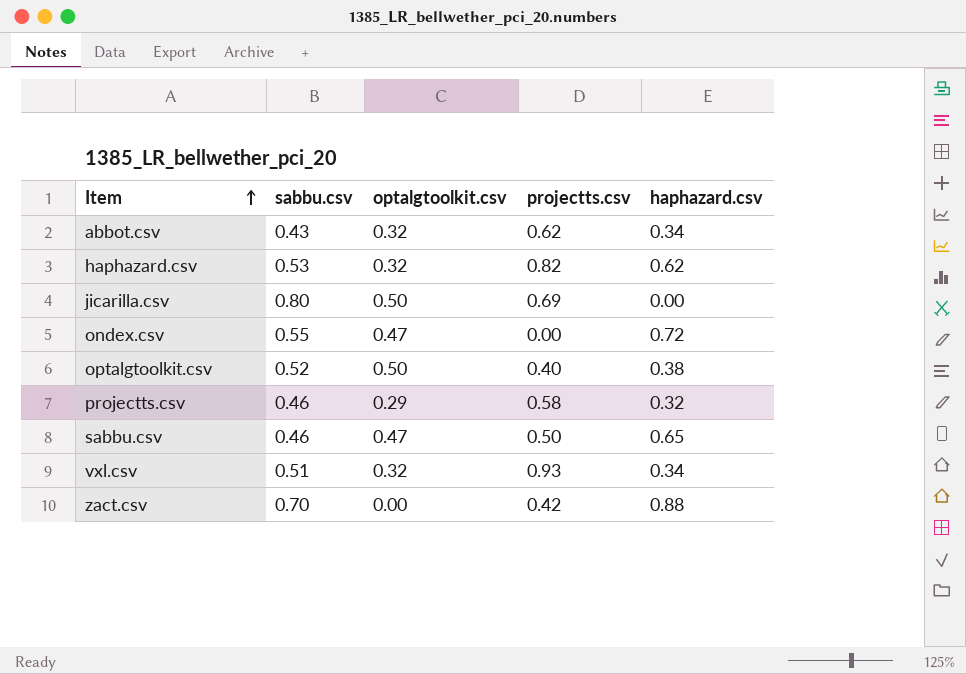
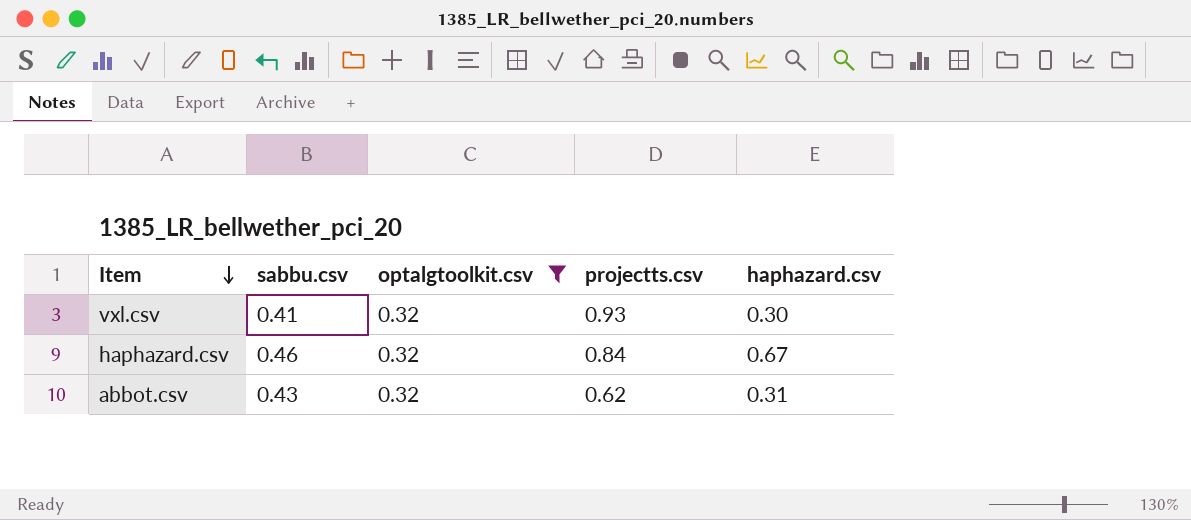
filter: none -> optalgtoolkit.csv = 0.32
row order: Item ascending -> Item descending
vxl.csv | sabbu.csv: 0.51 -> 0.41
vxl.csv | haphazard.csv: 0.34 -> 0.30
haphazard.csv | sabbu.csv: 0.53 -> 0.46
haphazard.csv | projectts.csv: 0.82 -> 0.84
haphazard.csv | haphazard.csv: 0.62 -> 0.67
abbot.csv | haphazard.csv: 0.34 -> 0.31

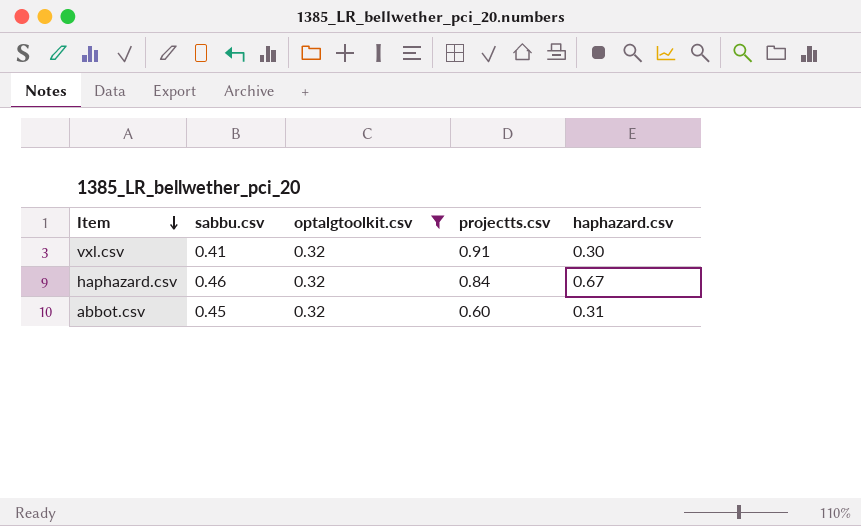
vxl.csv | projectts.csv: 0.93 -> 0.91
abbot.csv | sabbu.csv: 0.43 -> 0.45
abbot.csv | projectts.csv: 0.62 -> 0.60

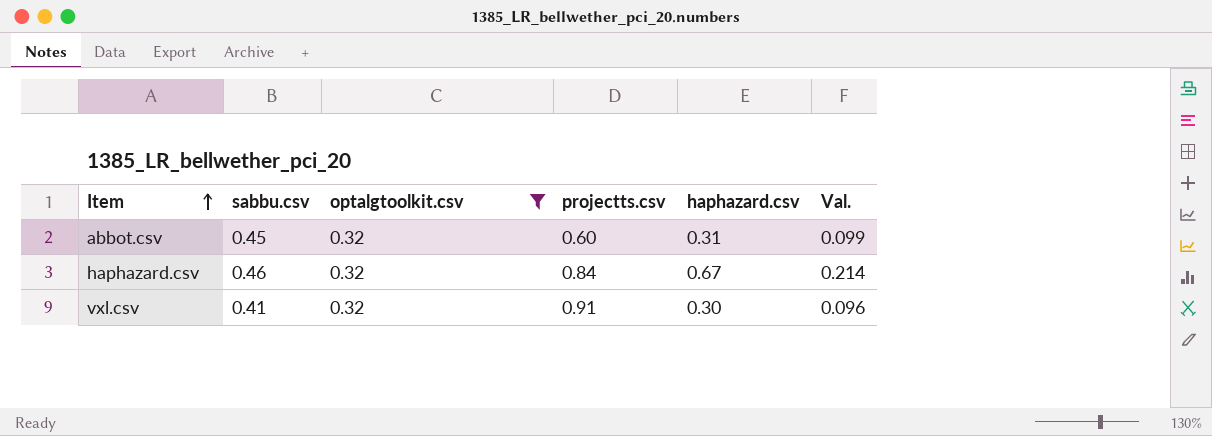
row order: Item descending -> Item ascending
column Val. | formula: none -> [optalgtoolkit.csv] * [haphazard.csv]

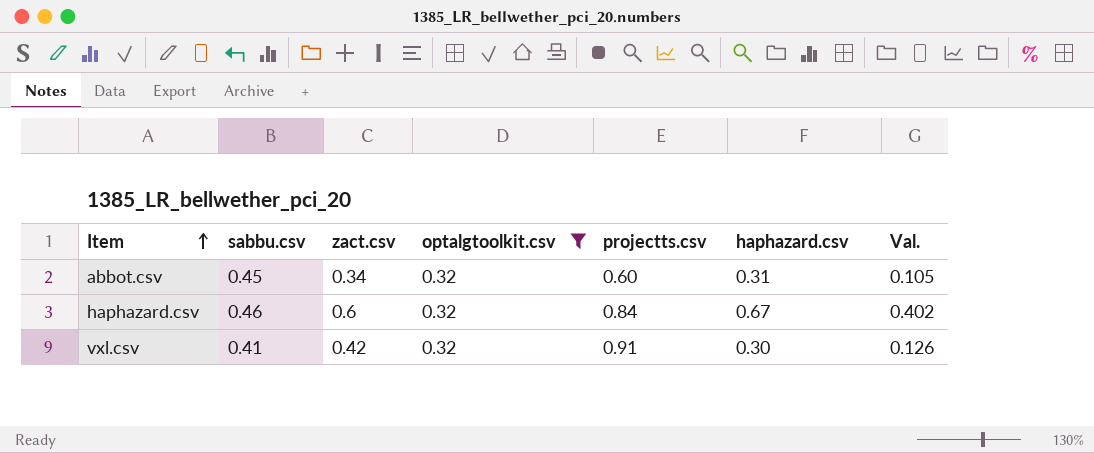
column zact.csv | position: none -> 3
column Val. | formula: [optalgtoolkit.csv] * [haphazard.csv] -> [zact.csv] * [haphazard.csv]

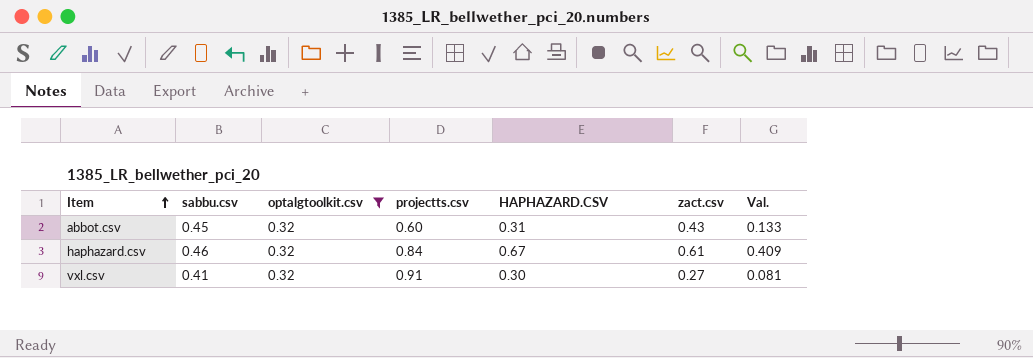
column name: haphazard.csv -> HAPHAZARD.CSV
column zact.csv | position: 3 -> 6
abbot.csv | zact.csv: 0.34 -> 0.43
abbot.csv | Val.: 0.105 -> 0.133
haphazard.csv | zact.csv: 0.6 -> 0.61
haphazard.csv | Val.: 0.402 -> 0.409
vxl.csv | zact.csv: 0.42 -> 0.27
vxl.csv | Val.: 0.126 -> 0.081

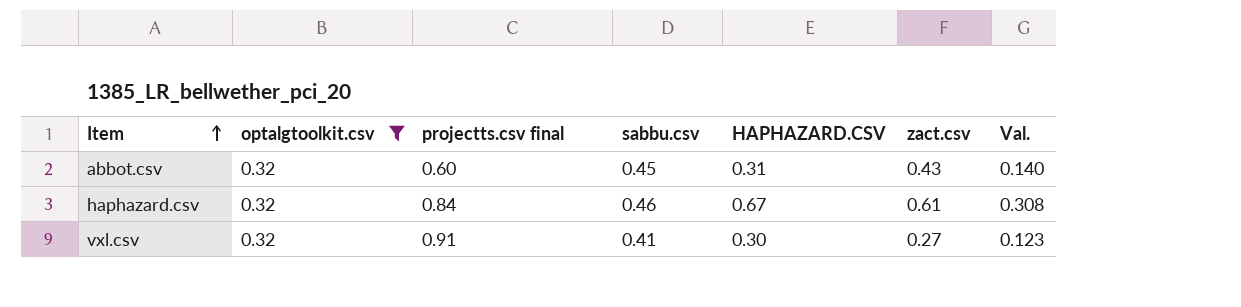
column name: projectts.csv -> projectts.csv final
column sabbu.csv | position: 2 -> 4
column Val. | formula: [HAPHAZARD.CSV] * [zact.csv] -> [sabbu.csv] * [HAPHAZARD.CSV]

